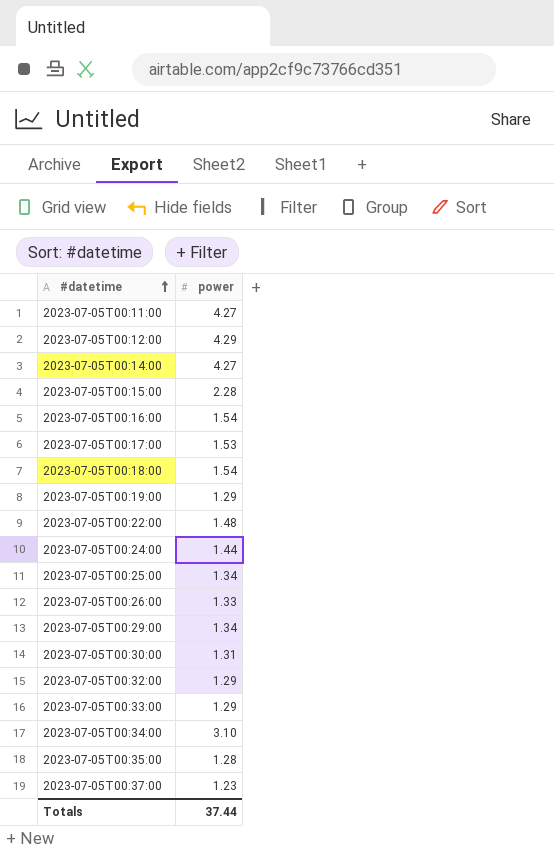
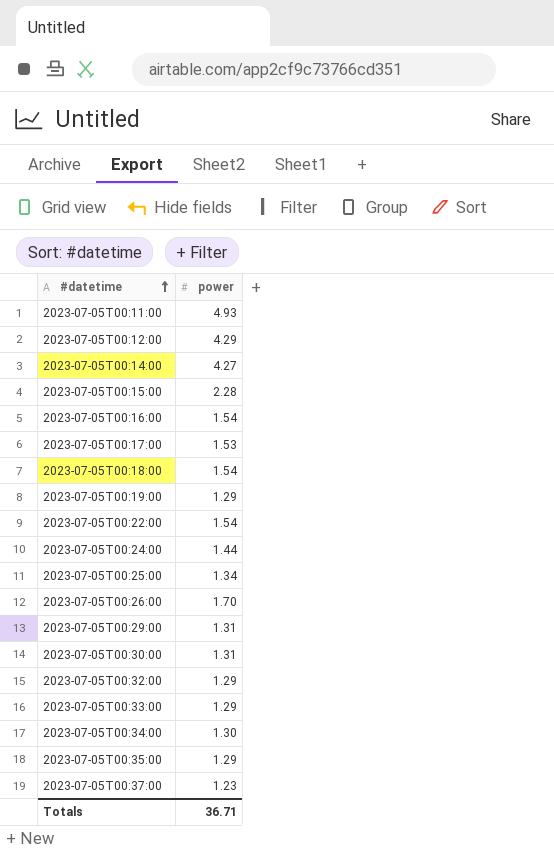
2023-07-05T00:11:00 | power: 4.27 -> 4.93
2023-07-05T00:22:00 | power: 1.48 -> 1.54
2023-07-05T00:26:00 | power: 1.33 -> 1.70
2023-07-05T00:29:00 | power: 1.34 -> 1.31
2023-07-05T00:34:00 | power: 3.10 -> 1.30
2023-07-05T00:35:00 | power: 1.28 -> 1.29
Totals | power: 37.44 -> 36.71

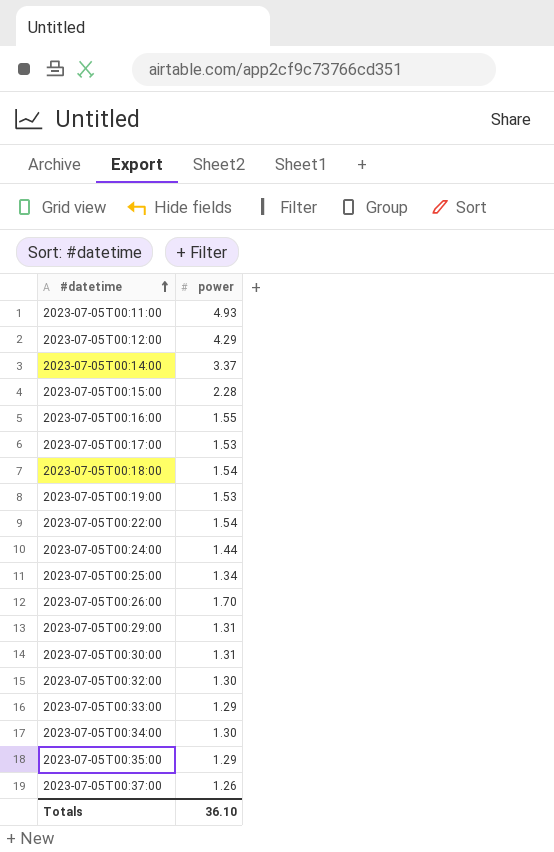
2023-07-05T00:14:00 | power: 4.27 -> 3.37
2023-07-05T00:16:00 | power: 1.54 -> 1.55
2023-07-05T00:19:00 | power: 1.29 -> 1.53
2023-07-05T00:32:00 | power: 1.29 -> 1.30
2023-07-05T00:37:00 | power: 1.23 -> 1.26
Totals | power: 36.71 -> 36.10

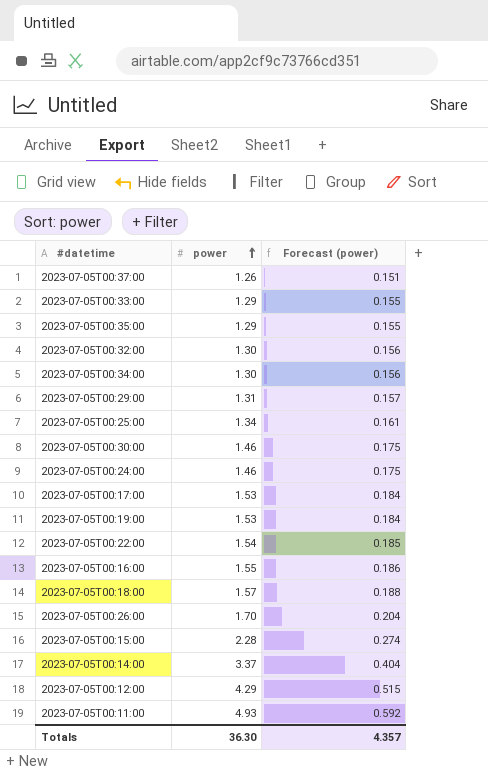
row order: #datetime ascending -> power ascending
column Forecast (power) | formula: none -> [power] * 0.12
2023-07-05T00:30:00 | power: 1.31 -> 1.46
2023-07-05T00:24:00 | power: 1.44 -> 1.46
2023-07-05T00:18:00 | power: 1.54 -> 1.57
Totals | power: 36.10 -> 36.30

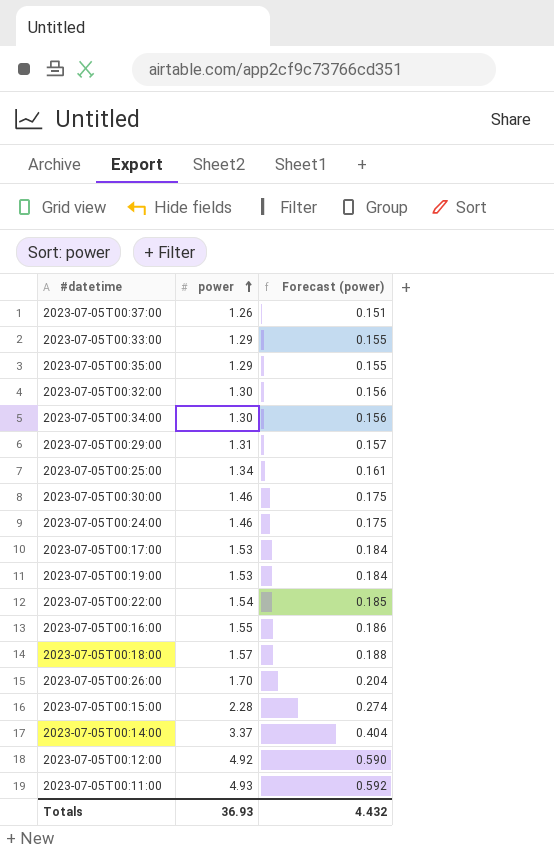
2023-07-05T00:12:00 | power: 4.29 -> 4.92
2023-07-05T00:12:00 | Forecast (power): 0.515 -> 0.590
Totals | power: 36.30 -> 36.93
Totals | Forecast (power): 4.357 -> 4.432

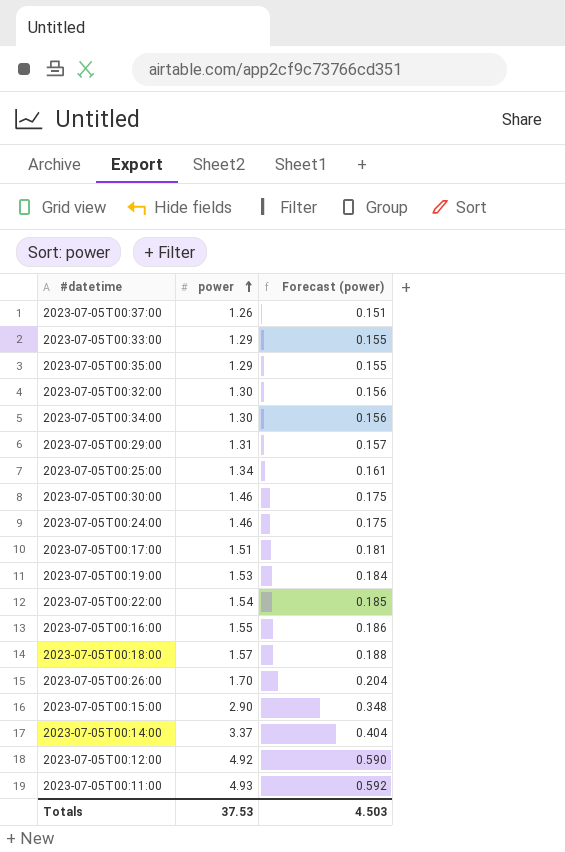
2023-07-05T00:17:00 | power: 1.53 -> 1.51
2023-07-05T00:17:00 | Forecast (power): 0.184 -> 0.181
2023-07-05T00:15:00 | power: 2.28 -> 2.90
2023-07-05T00:15:00 | Forecast (power): 0.274 -> 0.348
Totals | power: 36.93 -> 37.53
Totals | Forecast (power): 4.432 -> 4.503

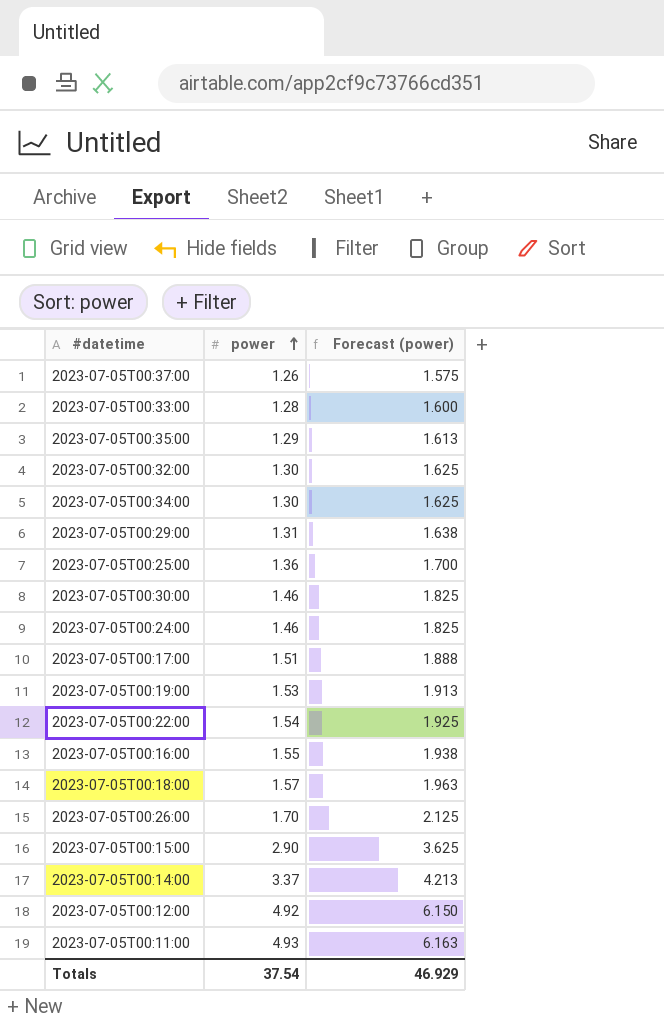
column Forecast (power) | formula: [power] * 0.12 -> [power] * 1.25
2023-07-05T00:33:00 | power: 1.29 -> 1.28
2023-07-05T00:25:00 | power: 1.34 -> 1.36
Totals | power: 37.53 -> 37.54
Totals | Forecast (power): 4.503 -> 46.929

